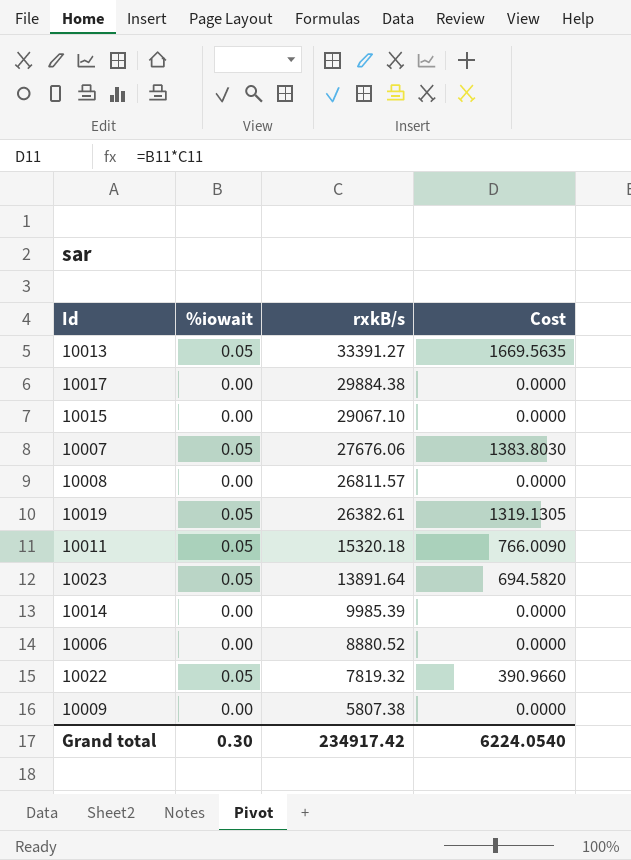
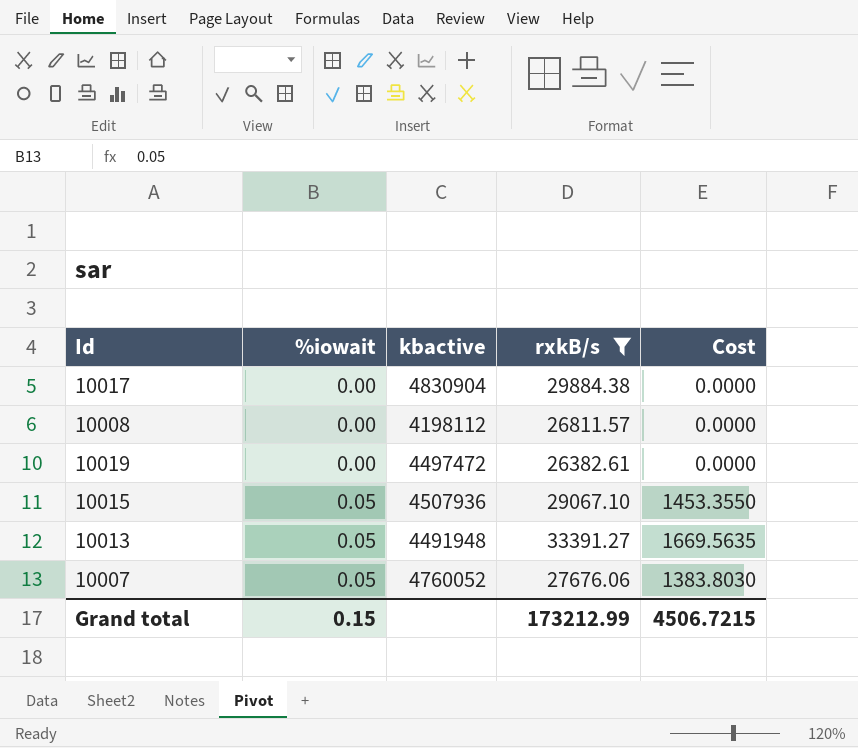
filter: none -> rxkB/s >= 26382.61
row order: rxkB/s descending -> %iowait ascending
column kbactive | position: none -> 3
10019 | %iowait: 0.05 -> 0.00
10019 | Cost: 1319.1305 -> 0.0000
10015 | %iowait: 0.00 -> 0.05
10015 | Cost: 0.0000 -> 1453.3550
Grand total | %iowait: 0.30 -> 0.15
Grand total | rxkB/s: 234917.42 -> 173212.99
Grand total | Cost: 6224.0540 -> 4506.7215

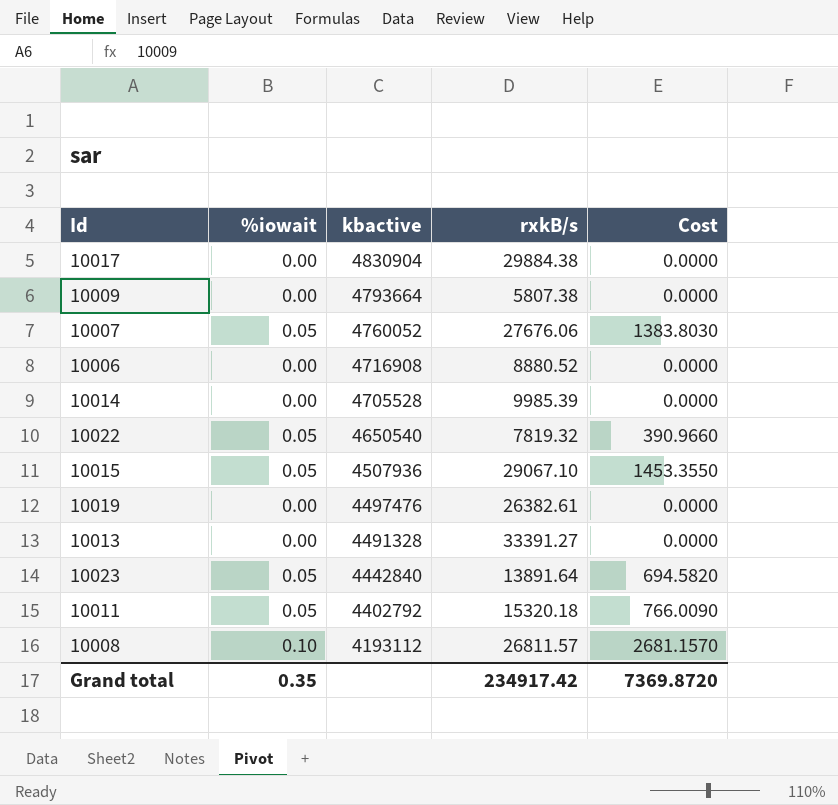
filter: rxkB/s >= 26382.61 -> none
row order: %iowait ascending -> kbactive descending
10019 | kbactive: 4497472 -> 4497476
10013 | %iowait: 0.05 -> 0.00
10013 | kbactive: 4491948 -> 4491328
10013 | Cost: 1669.5635 -> 0.0000
10008 | %iowait: 0.00 -> 0.10
10008 | kbactive: 4198112 -> 4193112
10008 | Cost: 0.0000 -> 2681.1570
Grand total | %iowait: 0.15 -> 0.35
Grand total | rxkB/s: 173212.99 -> 234917.42
Grand total | Cost: 4506.7215 -> 7369.8720

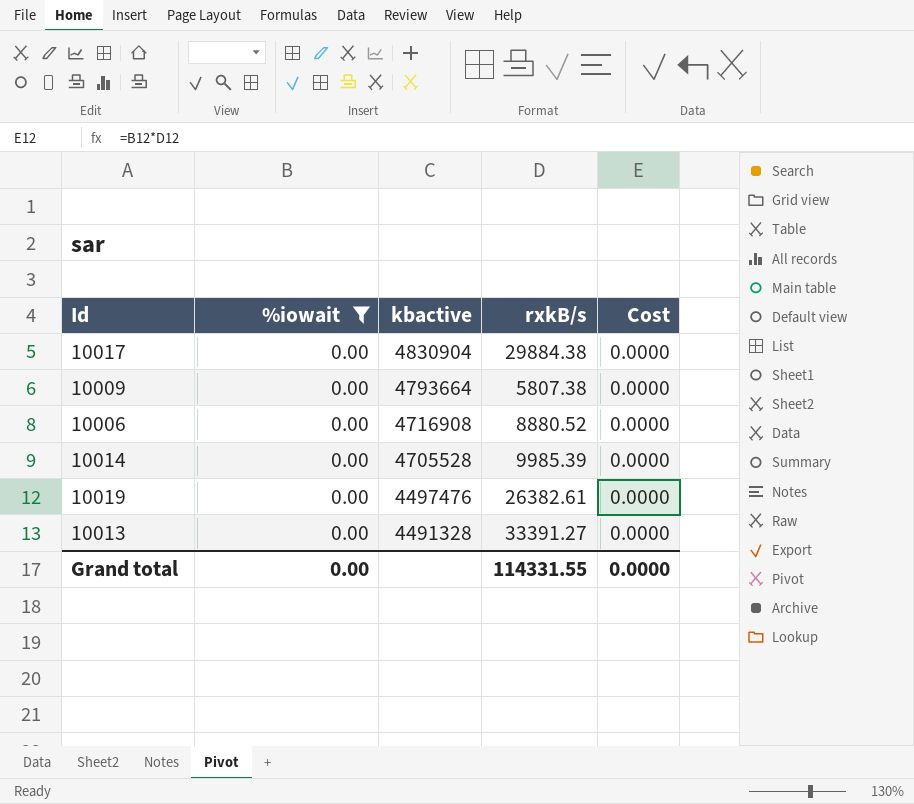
filter: none -> %iowait = 0.00
Grand total | %iowait: 0.35 -> 0.00
Grand total | rxkB/s: 234917.42 -> 114331.55
Grand total | Cost: 7369.8720 -> 0.0000

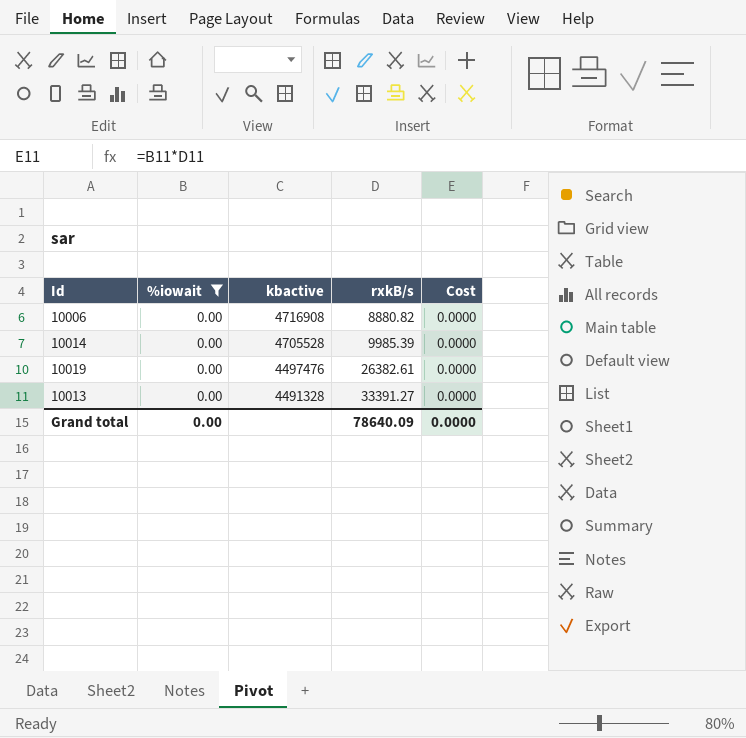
row 10017: 0.00 | 4830904 | 29884.38 | 0.0000 -> none
row 10009: 0.00 | 4793664 | 5807.38 | 0.0000 -> none
10006 | rxkB/s: 8880.52 -> 8880.82
Grand total | rxkB/s: 114331.55 -> 78640.09

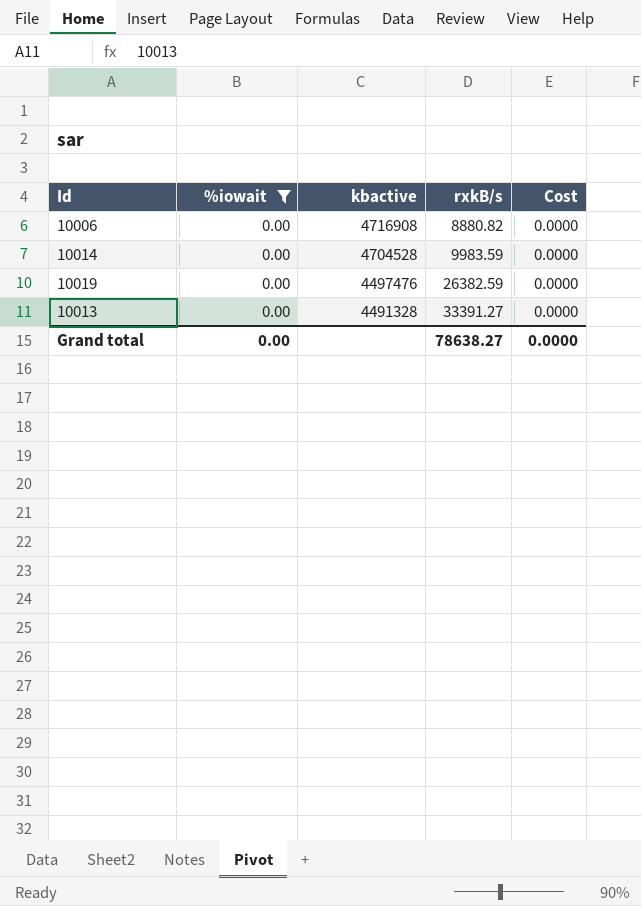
10014 | kbactive: 4705528 -> 4704528
10014 | rxkB/s: 9985.39 -> 9983.59
10019 | rxkB/s: 26382.61 -> 26382.59
Grand total | rxkB/s: 78640.09 -> 78638.27

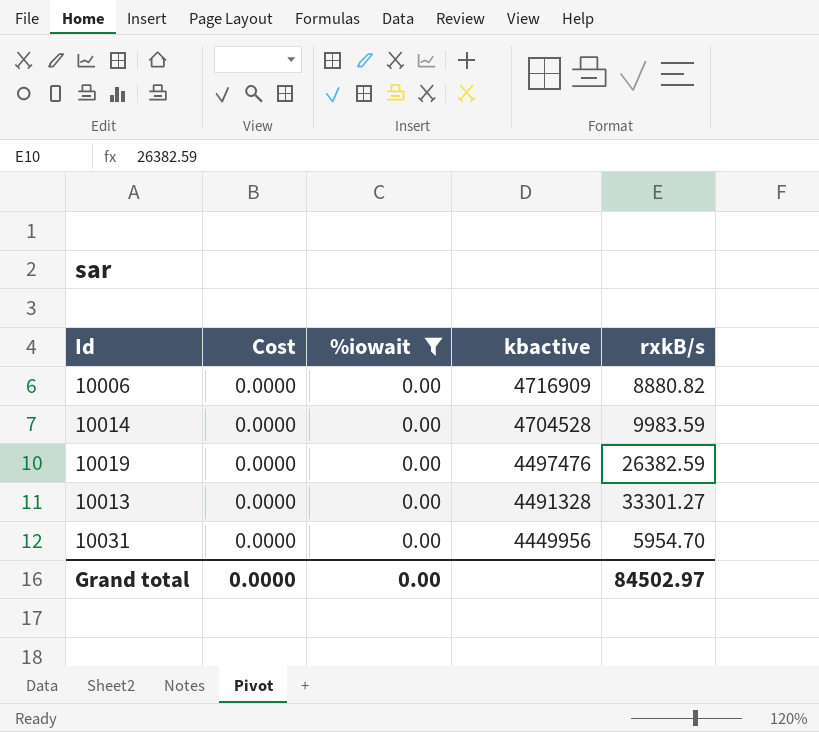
column Cost | position: 5 -> 2
10006 | kbactive: 4716908 -> 4716909
10013 | rxkB/s: 33391.27 -> 33301.27
row 10031: none -> 0.0000 | 0.00 | 4449956 | 5954.70
Grand total | rxkB/s: 78638.27 -> 84502.97

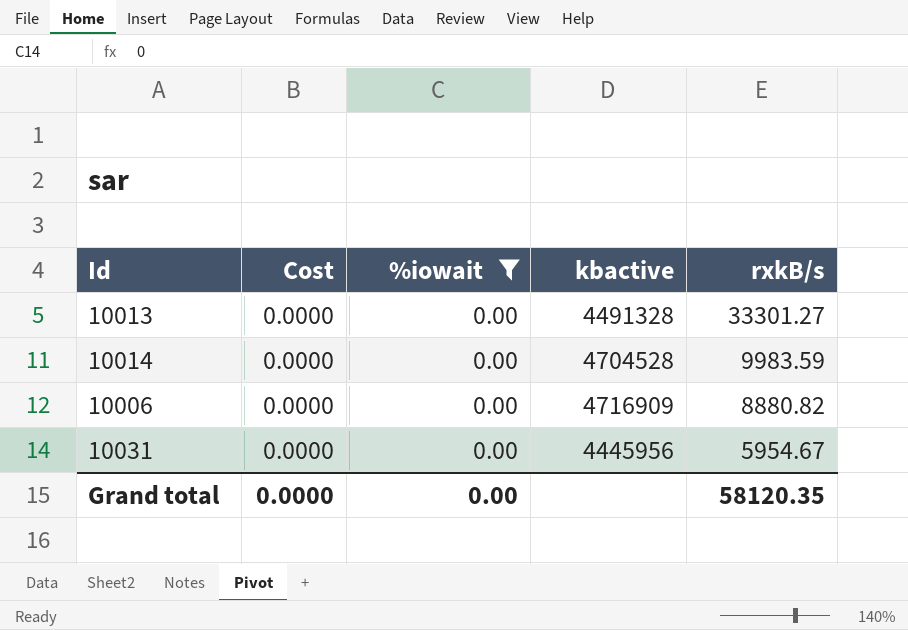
row order: kbactive descending -> rxkB/s descending
row 10019: 0.0000 | 0.00 | 4497476 | 26382.59 -> none
10031 | kbactive: 4449956 -> 4445956
10031 | rxkB/s: 5954.70 -> 5954.67
Grand total | rxkB/s: 84502.97 -> 58120.35

